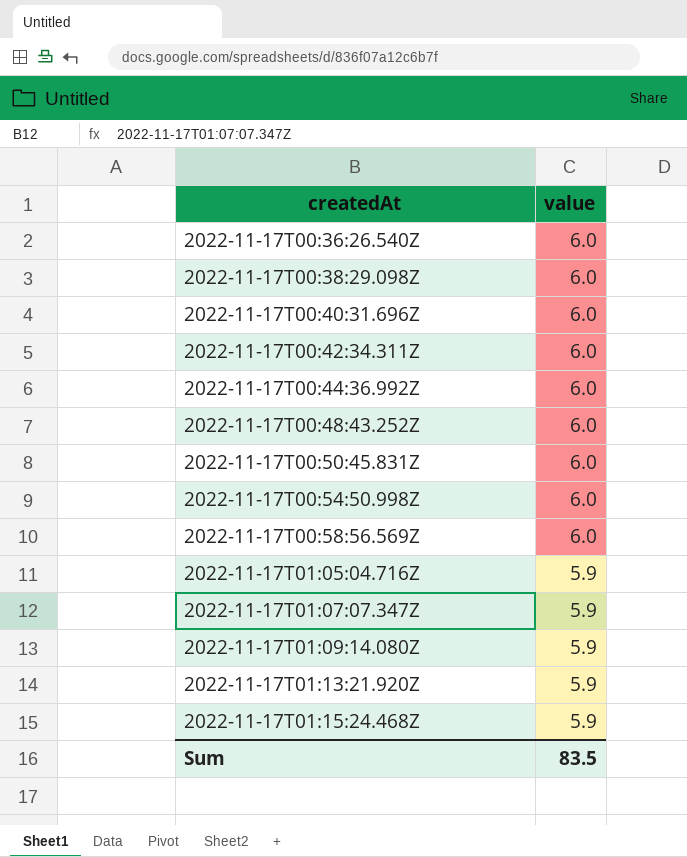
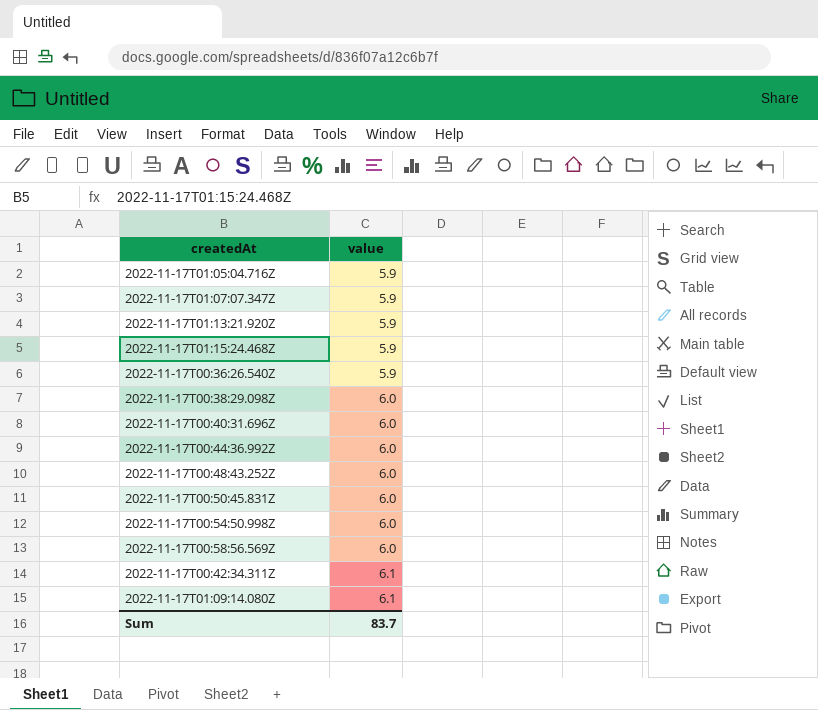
row order: createdAt ascending -> value ascending
2022-11-17T00:36:26.540Z | value: 6.0 -> 5.9
2022-11-17T00:42:34.311Z | value: 6.0 -> 6.1
2022-11-17T01:09:14.080Z | value: 5.9 -> 6.1
Sum | value: 83.5 -> 83.7

